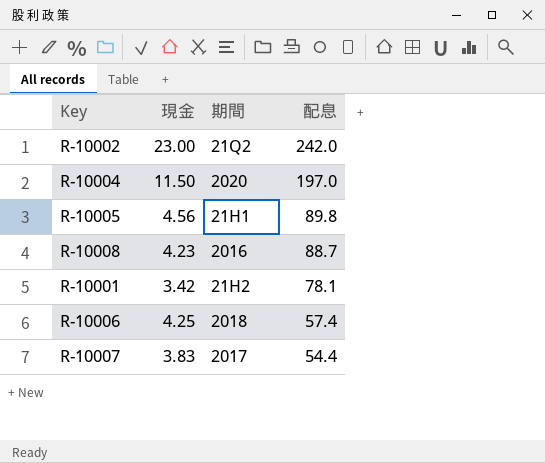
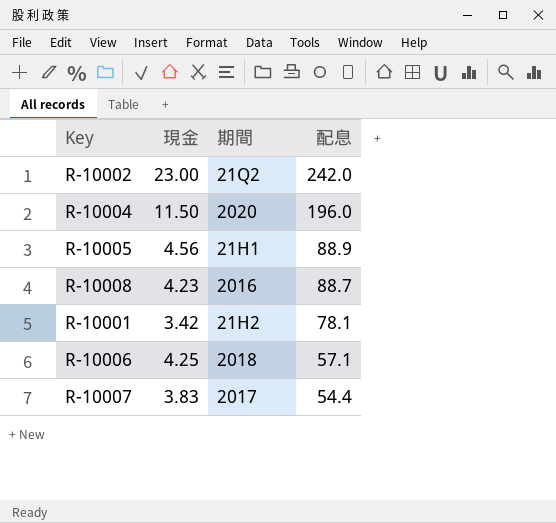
R-10004 | 配息: 197.0 -> 196.0
R-10005 | 配息: 89.8 -> 88.9
R-10006 | 配息: 57.4 -> 57.1

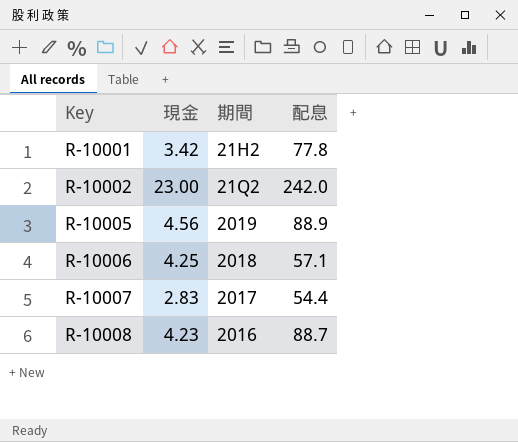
row order: 配息 descending -> Key ascending
row R-10004: 11.50 | 2020 | 196.0 -> none
R-10001 | 配息: 78.1 -> 77.8
R-10005 | 期間: 21H1 -> 2019
R-10007 | 現金: 3.83 -> 2.83

